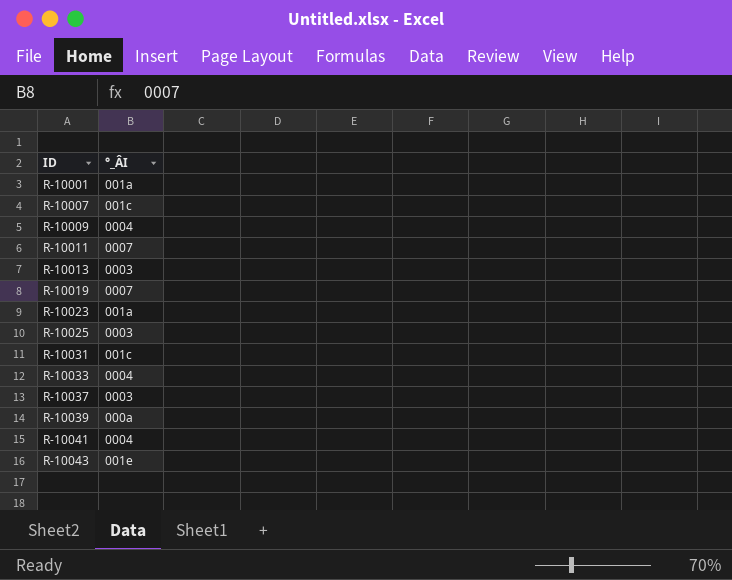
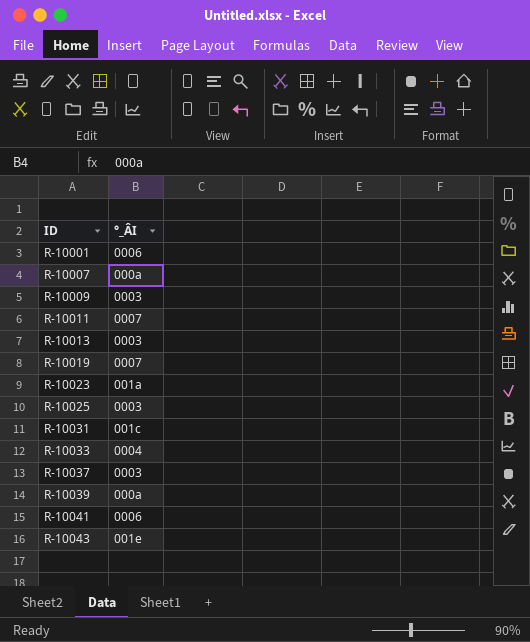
R-10001 | °_ÂI: 001a -> 0006
R-10007 | °_ÂI: 001c -> 000a
R-10009 | °_ÂI: 0004 -> 0003
R-10041 | °_ÂI: 0004 -> 0006

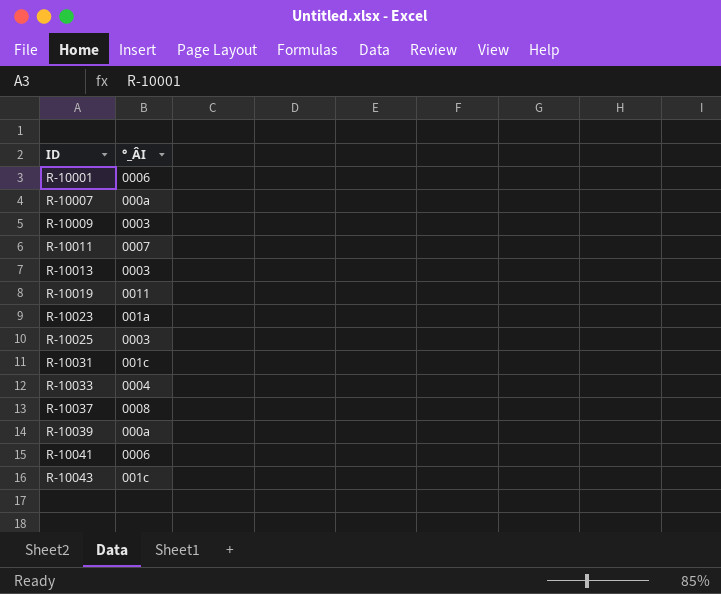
R-10019 | °_ÂI: 0007 -> 0011
R-10037 | °_ÂI: 0003 -> 0008
R-10043 | °_ÂI: 001e -> 001c

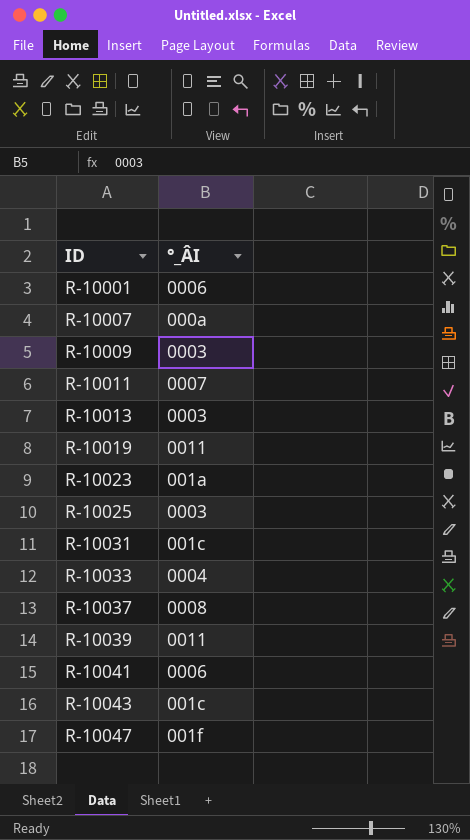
R-10039 | °_ÂI: 000a -> 0011
row R-10047: none -> 001f

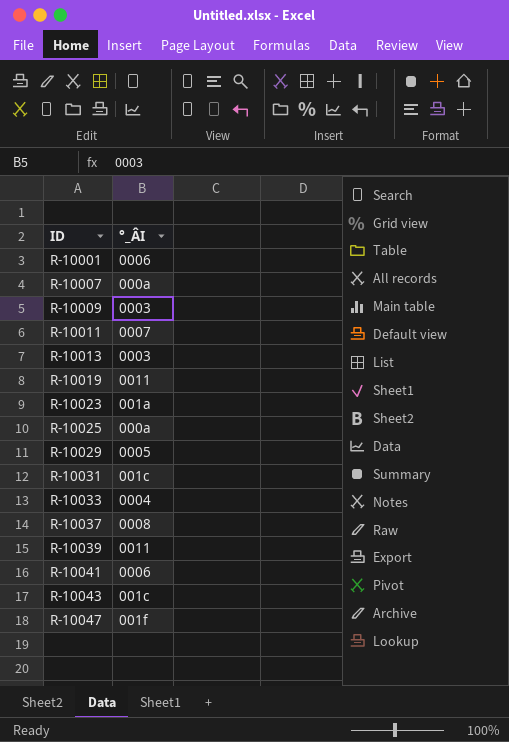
R-10025 | °_ÂI: 0003 -> 000a
row R-10029: none -> 0005

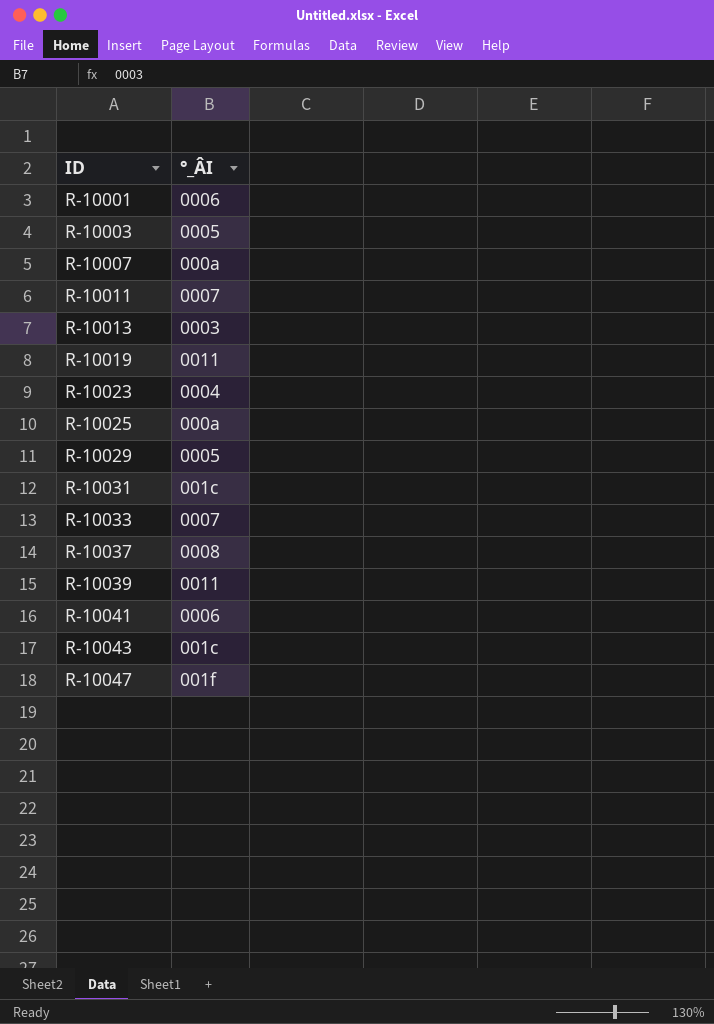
row R-10009: 0003 -> none
row R-10003: none -> 0005
R-10023 | °_ÂI: 001a -> 0004
R-10033 | °_ÂI: 0004 -> 0007

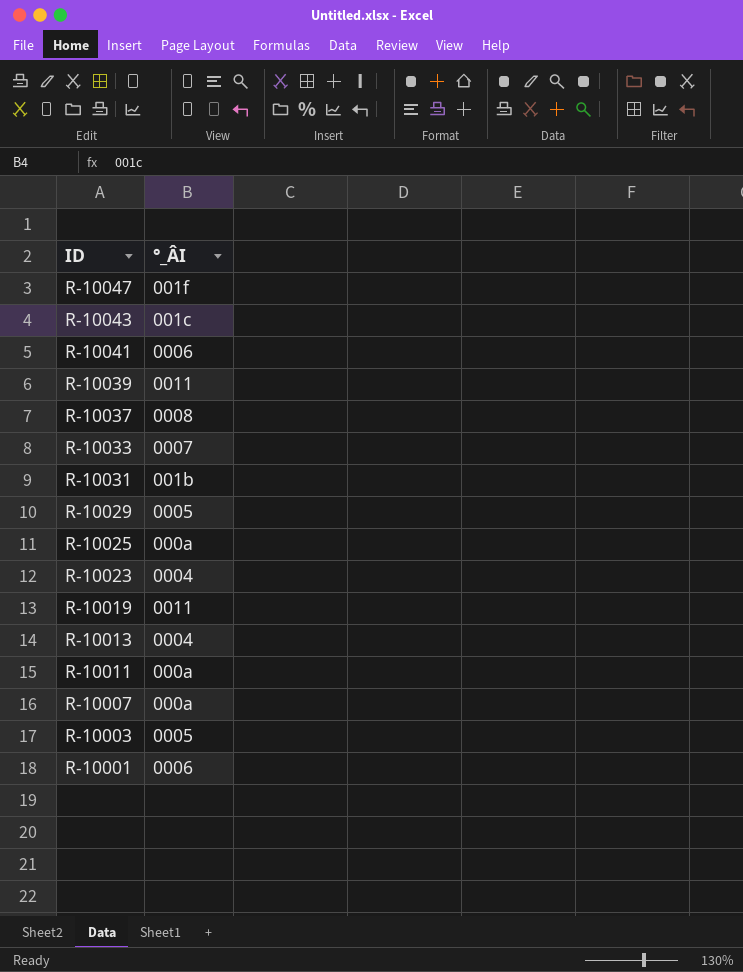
row order: ID ascending -> ID descending
R-10031 | °_ÂI: 001c -> 001b
R-10013 | °_ÂI: 0003 -> 0004
R-10011 | °_ÂI: 0007 -> 000a

